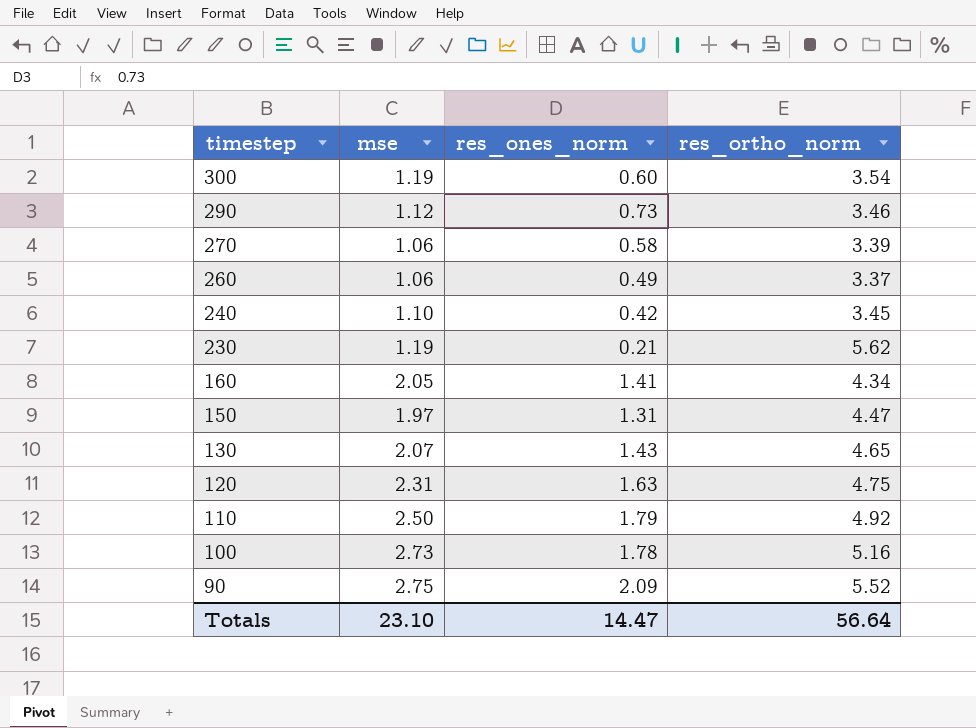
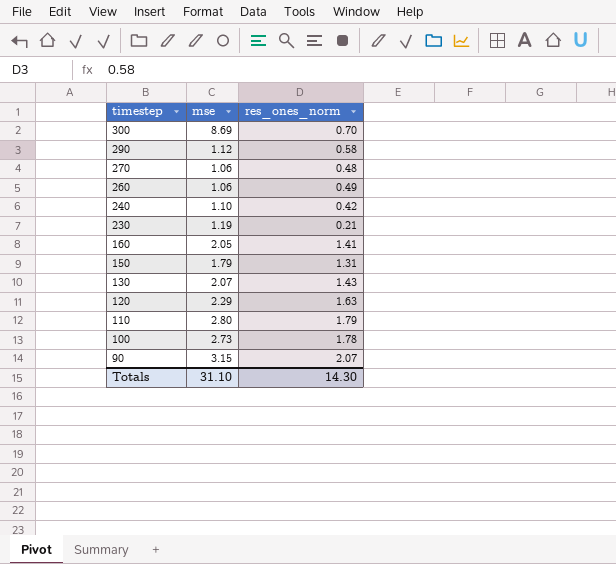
column res_ortho_norm | position: 4 -> none
300 | mse: 1.19 -> 8.69
300 | res_ones_norm: 0.60 -> 0.70
290 | res_ones_norm: 0.73 -> 0.58
270 | res_ones_norm: 0.58 -> 0.48
150 | mse: 1.97 -> 1.79
120 | mse: 2.31 -> 2.29
110 | mse: 2.50 -> 2.80
90 | mse: 2.75 -> 3.15
90 | res_ones_norm: 2.09 -> 2.07
Totals | mse: 23.10 -> 31.10
Totals | res_ones_norm: 14.47 -> 14.30

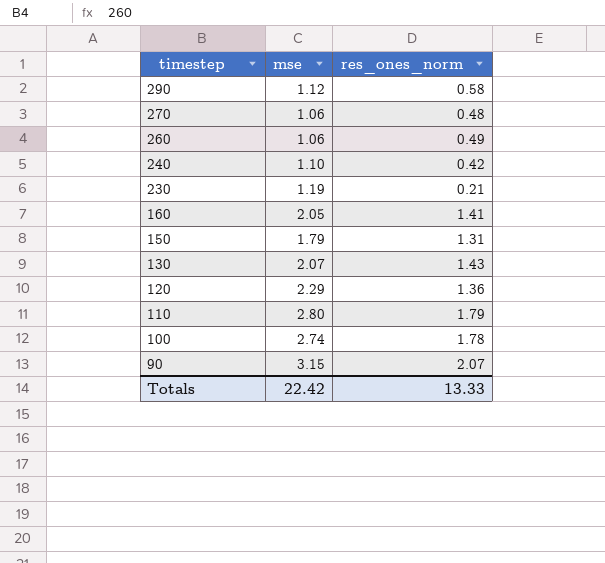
row 300: 8.69 | 0.70 -> none
120 | res_ones_norm: 1.63 -> 1.36
100 | mse: 2.73 -> 2.74
Totals | mse: 31.10 -> 22.42
Totals | res_ones_norm: 14.30 -> 13.33

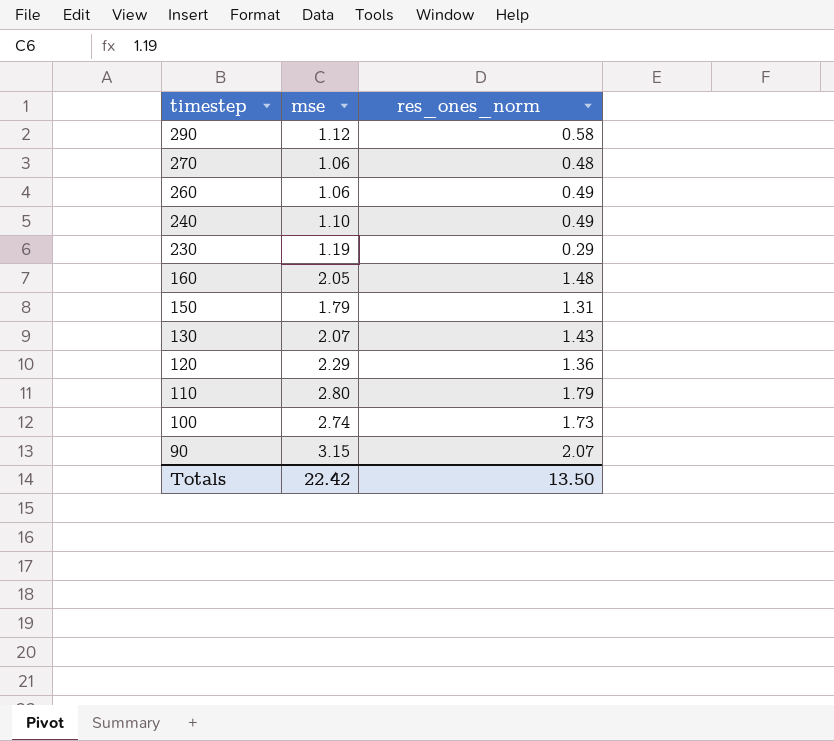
240 | res_ones_norm: 0.42 -> 0.49
230 | res_ones_norm: 0.21 -> 0.29
160 | res_ones_norm: 1.41 -> 1.48
100 | res_ones_norm: 1.78 -> 1.73
Totals | res_ones_norm: 13.33 -> 13.50

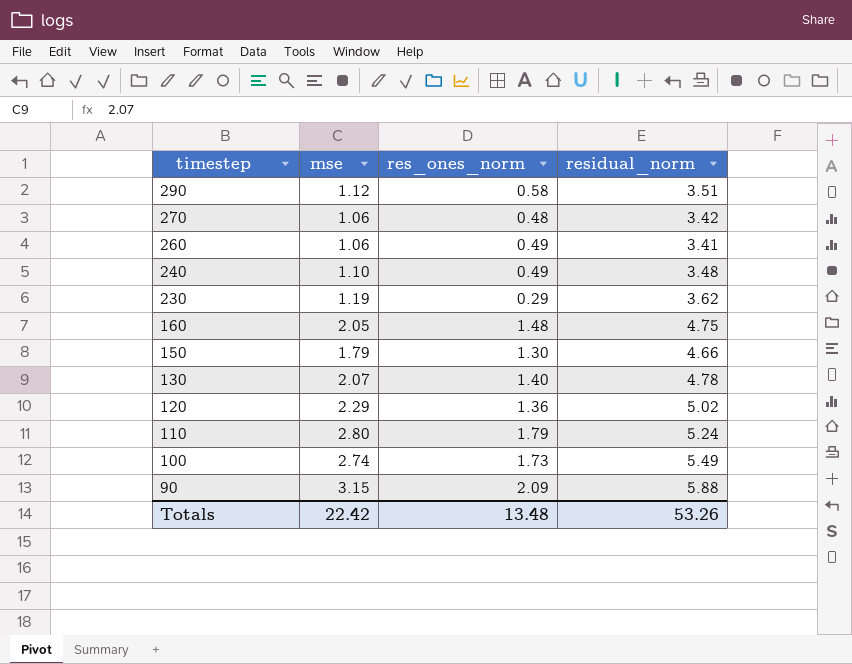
column residual_norm | position: none -> 4
150 | res_ones_norm: 1.31 -> 1.30
130 | res_ones_norm: 1.43 -> 1.40
90 | res_ones_norm: 2.07 -> 2.09
Totals | res_ones_norm: 13.50 -> 13.48

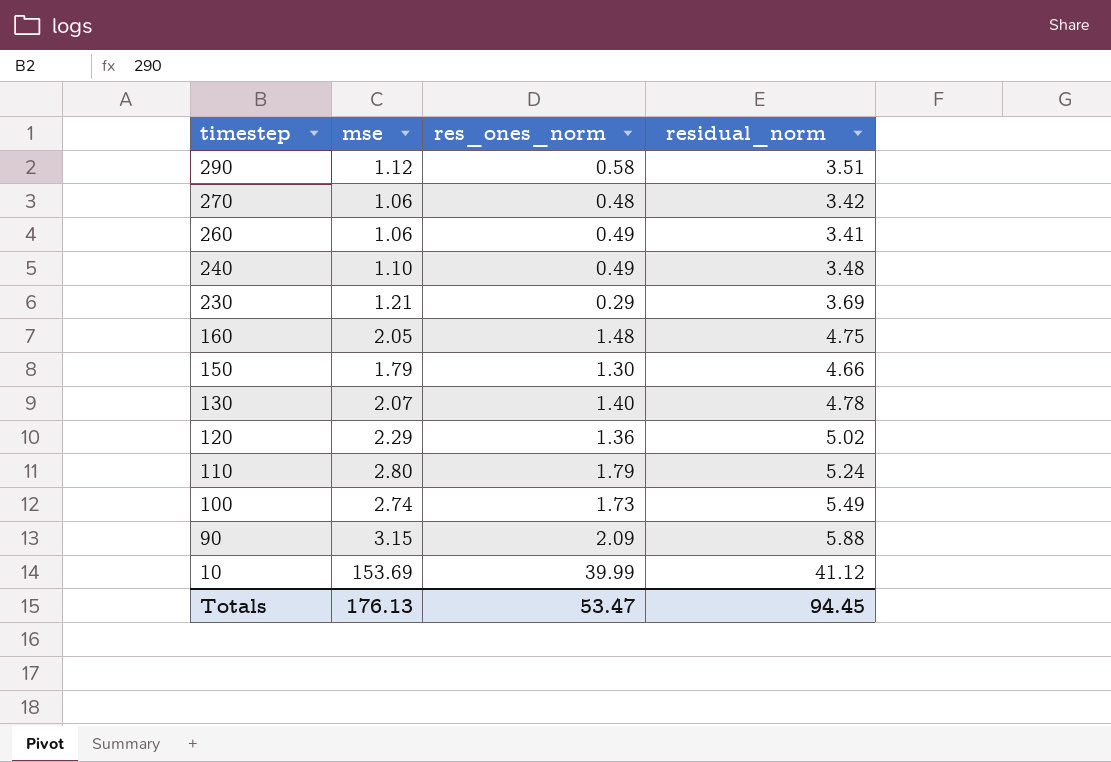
230 | mse: 1.19 -> 1.21
230 | residual_norm: 3.62 -> 3.69
row 10: none -> 153.69 | 39.99 | 41.12
Totals | mse: 22.42 -> 176.13
Totals | res_ones_norm: 13.48 -> 53.47
Totals | residual_norm: 53.26 -> 94.45

